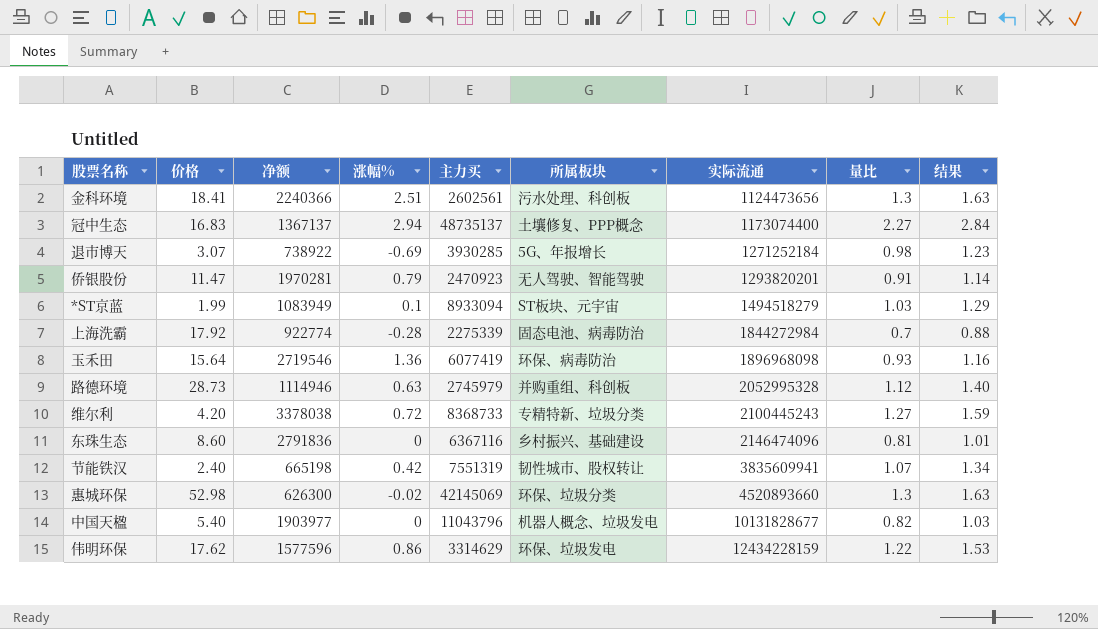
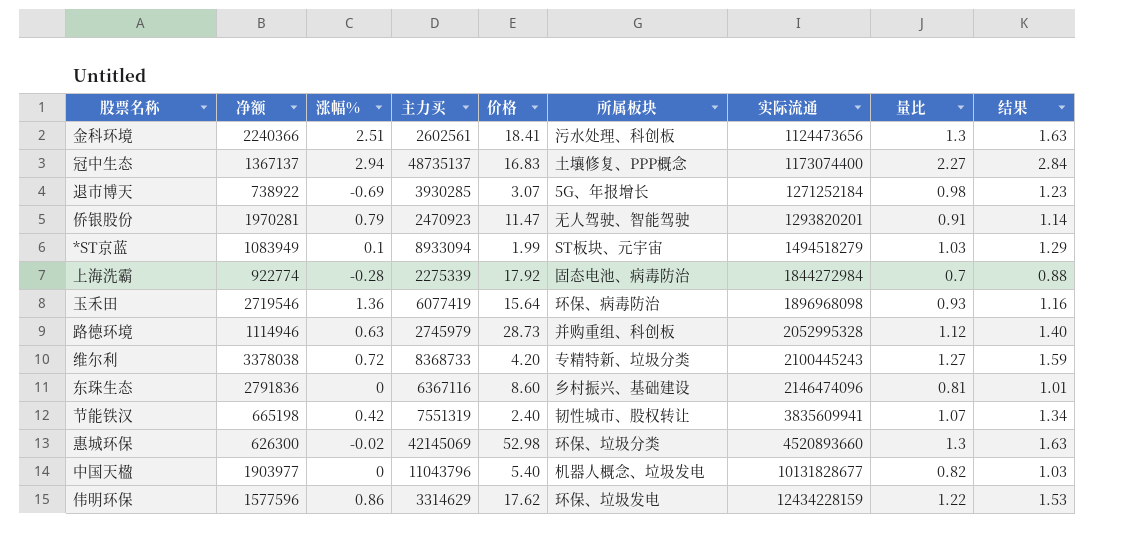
column 价格 | position: 2 -> 5

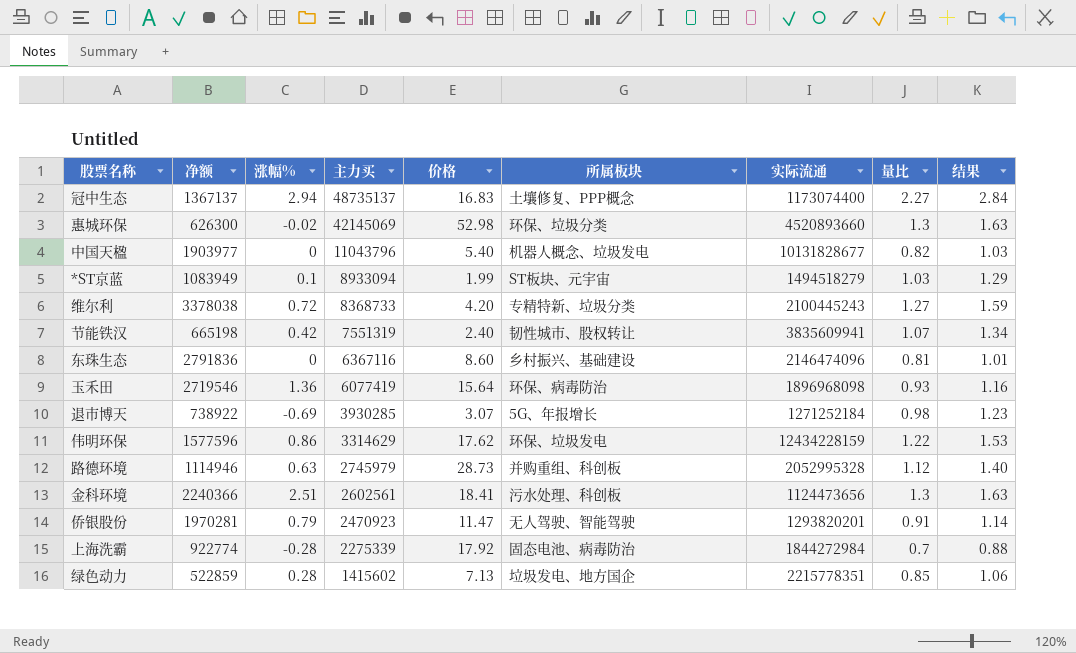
row order: 实际流通 ascending -> 主力买 descending
row 绿色动力: none -> 522859 | 0.28 | 1415602 | 7.13 | 垃圾发电、地方国企 | 2215778351 | 0.85 | 1.06

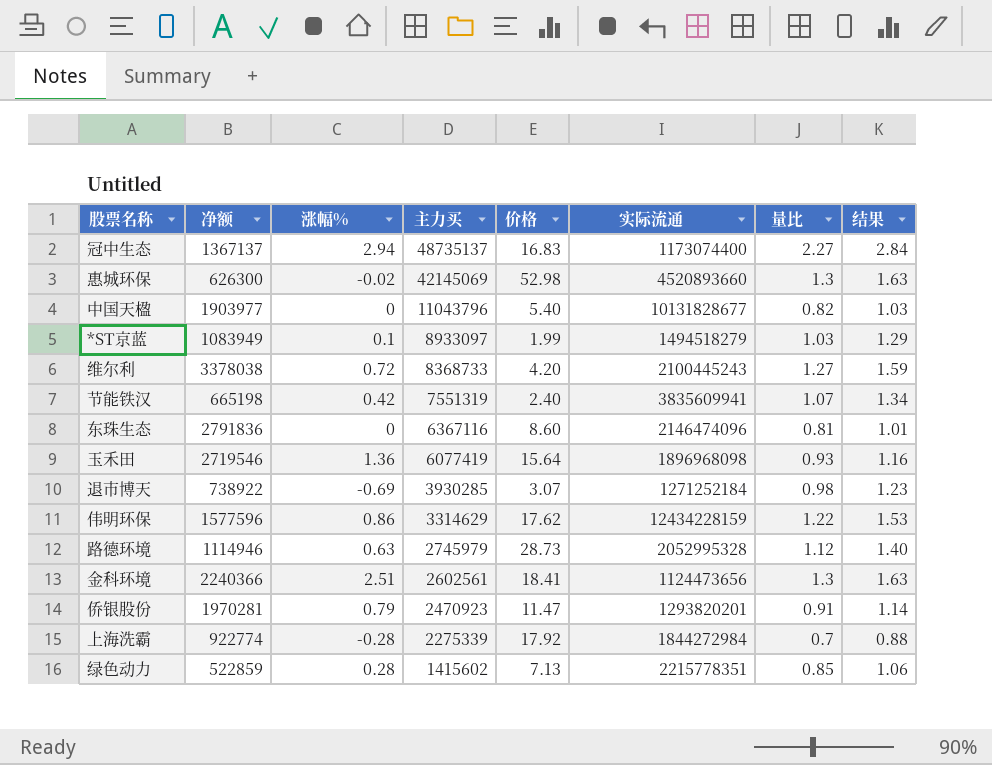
column 所属板块 | position: 6 -> none
*ST京蓝 | 主力买: 8933094 -> 8933097

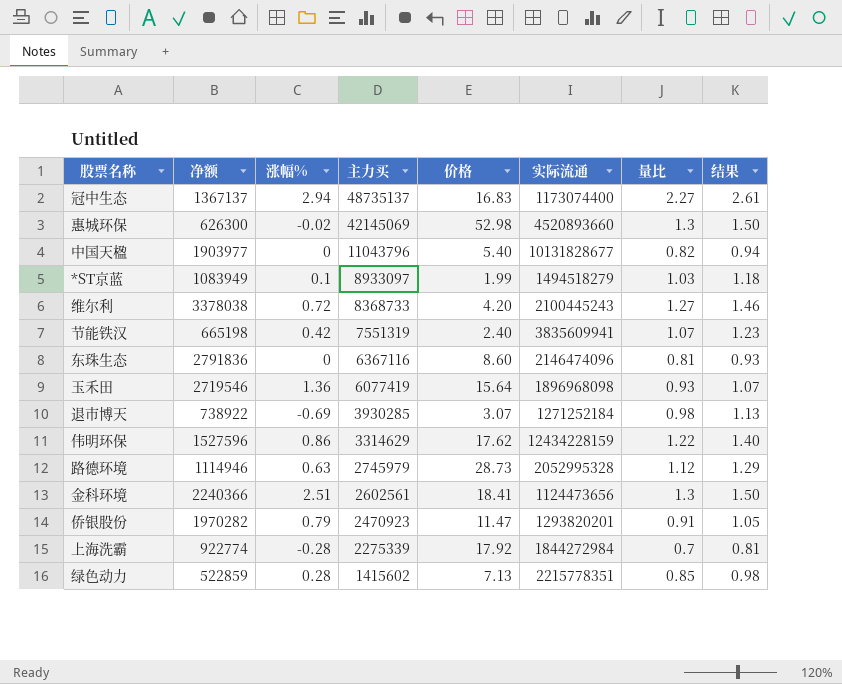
column 结果 | formula: [量比] * 1.25 -> [量比] * 1.15
伟明环保 | 净额: 1577596 -> 1527596
侨银股份 | 净额: 1970281 -> 1970282

